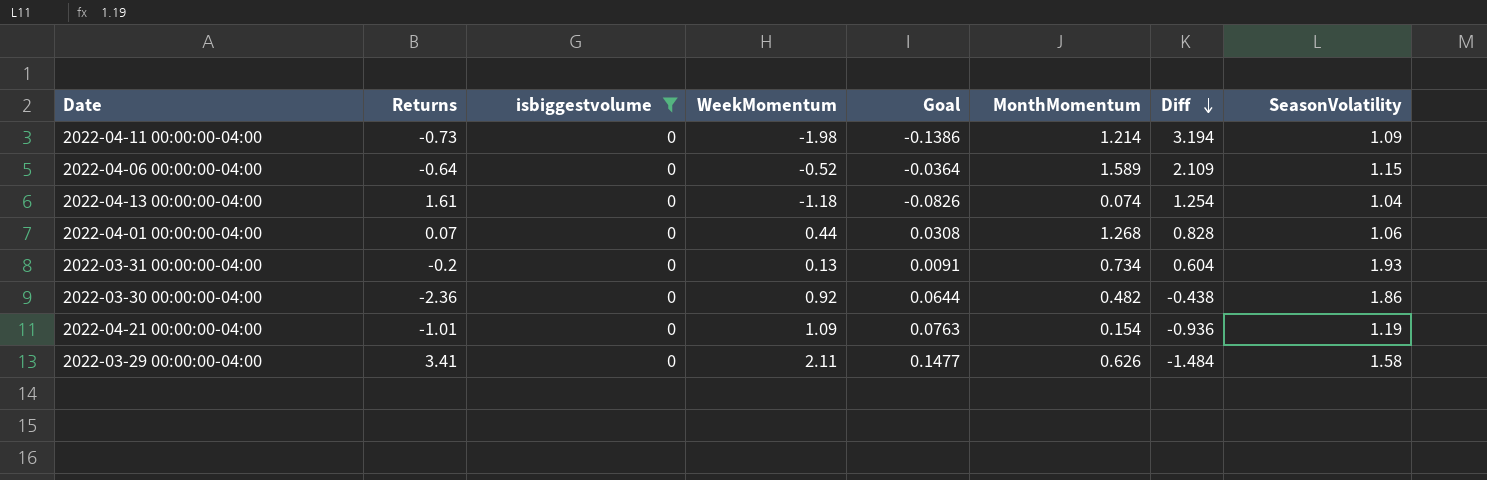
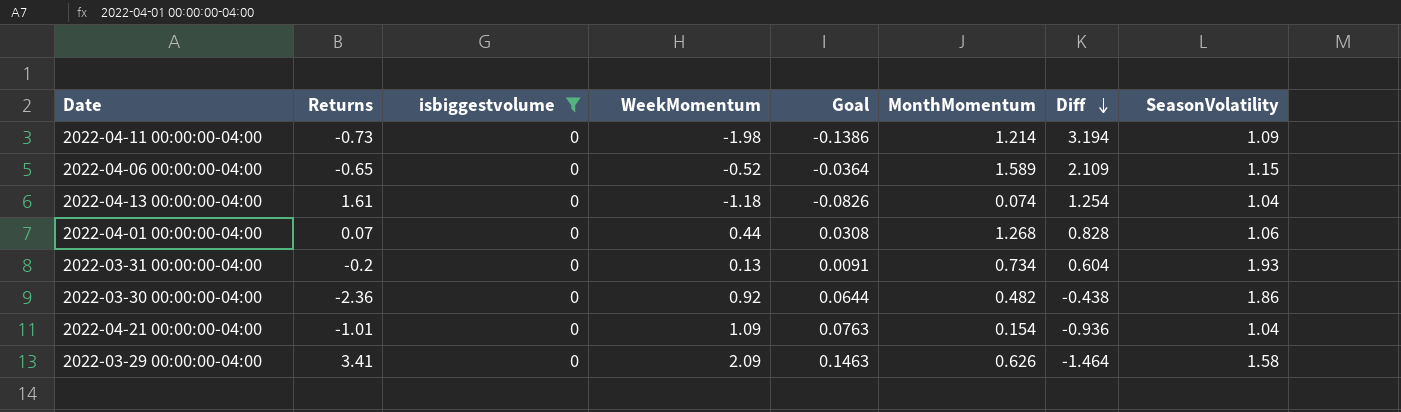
2022-04-06 00:00:00-04:00 | Returns: -0.64 -> -0.65
2022-04-21 00:00:00-04:00 | SeasonVolatility: 1.19 -> 1.04
2022-03-29 00:00:00-04:00 | WeekMomentum: 2.11 -> 2.09
2022-03-29 00:00:00-04:00 | Goal: 0.1477 -> 0.1463
2022-03-29 00:00:00-04:00 | Diff: -1.484 -> -1.464

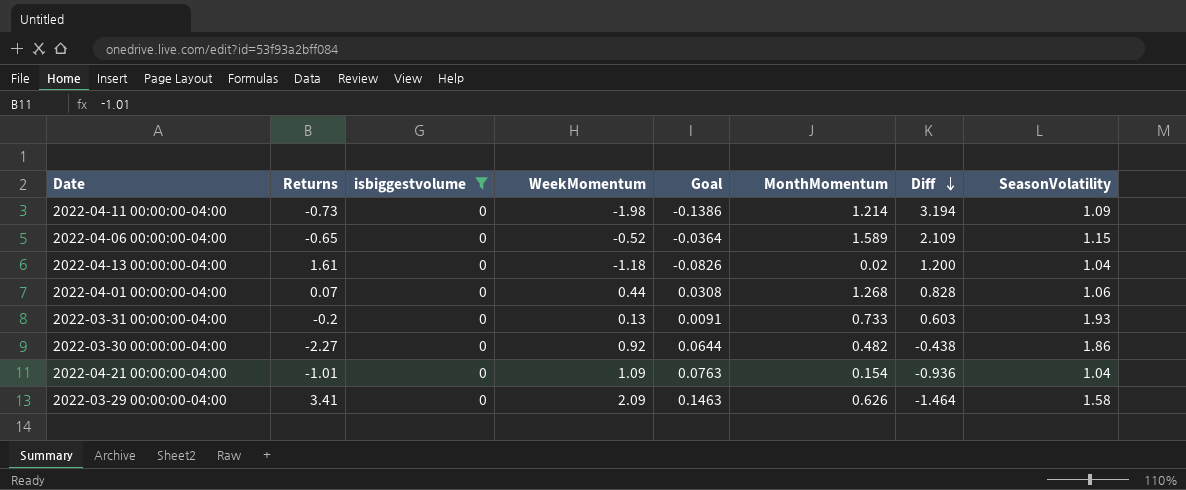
2022-04-13 00:00:00-04:00 | MonthMomentum: 0.074 -> 0.02
2022-04-13 00:00:00-04:00 | Diff: 1.254 -> 1.200
2022-03-31 00:00:00-04:00 | MonthMomentum: 0.734 -> 0.733
2022-03-31 00:00:00-04:00 | Diff: 0.604 -> 0.603
2022-03-30 00:00:00-04:00 | Returns: -2.36 -> -2.27

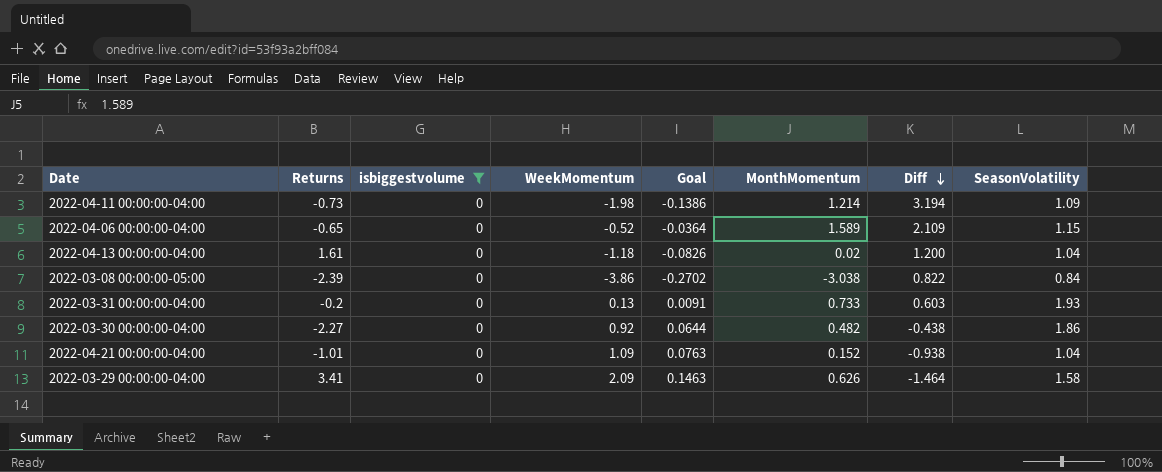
row 2022-04-01 00:00:00-04:00: 0.07 | 0 | 0.44 | 0.0308 | 1.268 | 0.828 | 1.06 -> none
row 2022-03-08 00:00:00-05:00: none -> -2.39 | 0 | -3.86 | -0.2702 | -3.038 | 0.822 | 0.84
2022-04-21 00:00:00-04:00 | MonthMomentum: 0.154 -> 0.152
2022-04-21 00:00:00-04:00 | Diff: -0.936 -> -0.938

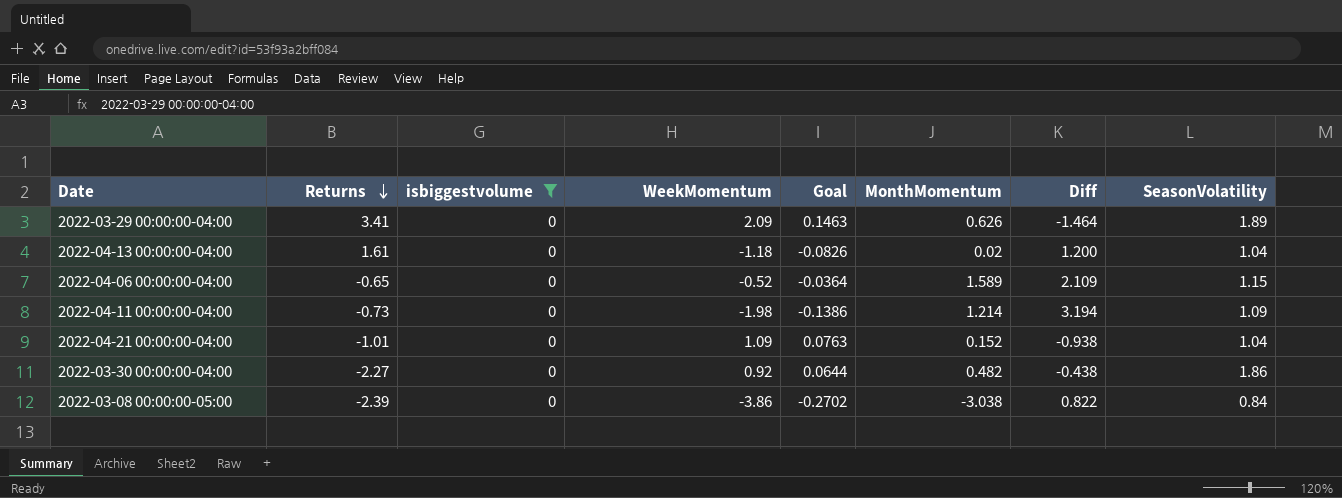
row order: Diff descending -> Returns descending
row 2022-03-31 00:00:00-04:00: -0.2 | 0 | 0.13 | 0.0091 | 0.733 | 0.603 | 1.93 -> none
2022-03-29 00:00:00-04:00 | SeasonVolatility: 1.58 -> 1.89

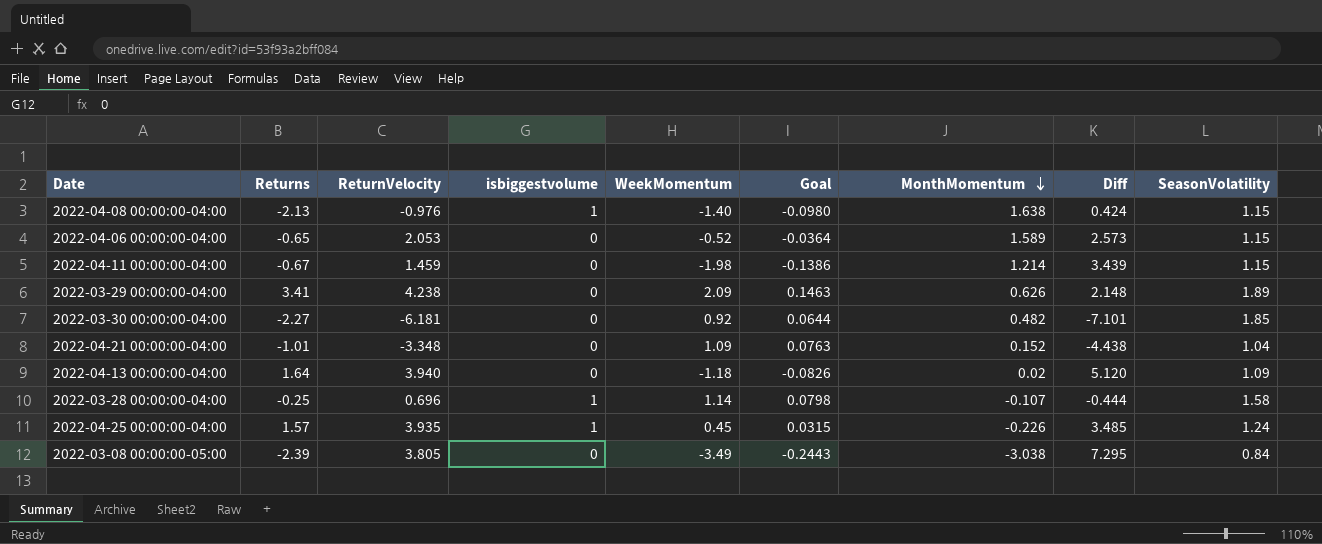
filter: isbiggestvolume = 0 -> none
row order: Returns descending -> MonthMomentum descending
column ReturnVelocity | position: none -> 3
column Diff | formula: [MonthMomentum] - [WeekMomentum] -> [ReturnVelocity] - [WeekMomentum]
2022-04-11 00:00:00-04:00 | Returns: -0.73 -> -0.67
2022-04-11 00:00:00-04:00 | SeasonVolatility: 1.09 -> 1.15
2022-03-30 00:00:00-04:00 | SeasonVolatility: 1.86 -> 1.85
2022-04-13 00:00:00-04:00 | Returns: 1.61 -> 1.64
2022-04-13 00:00:00-04:00 | SeasonVolatility: 1.04 -> 1.09
2022-03-08 00:00:00-05:00 | WeekMomentum: -3.86 -> -3.49
2022-03-08 00:00:00-05:00 | Goal: -0.2702 -> -0.2443

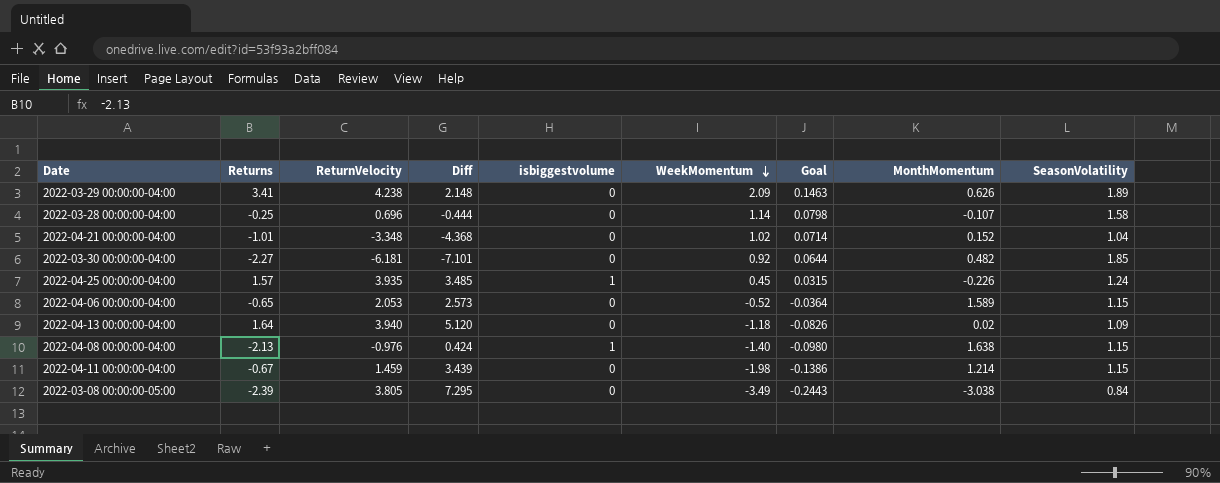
row order: MonthMomentum descending -> WeekMomentum descending
column Diff | position: 8 -> 4
2022-03-28 00:00:00-04:00 | isbiggestvolume: 1 -> 0
2022-04-21 00:00:00-04:00 | Diff: -4.438 -> -4.368
2022-04-21 00:00:00-04:00 | WeekMomentum: 1.09 -> 1.02
2022-04-21 00:00:00-04:00 | Goal: 0.0763 -> 0.0714

